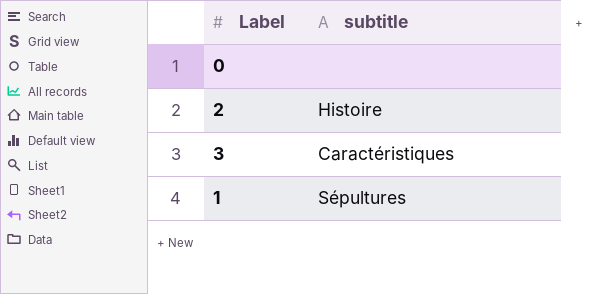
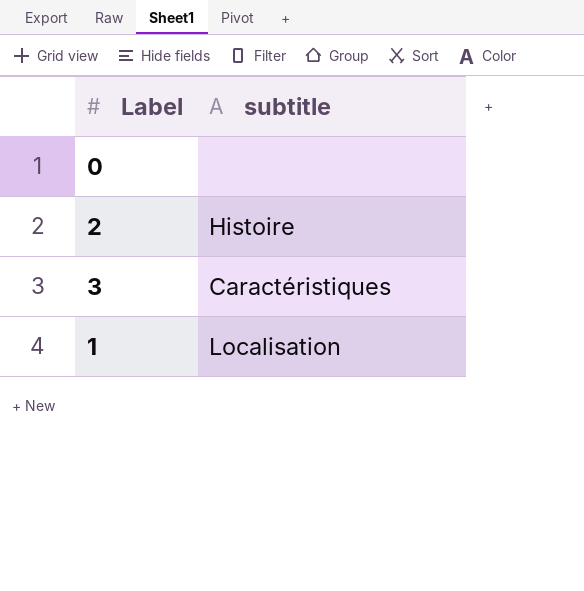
1 | subtitle: Sépultures -> Localisation

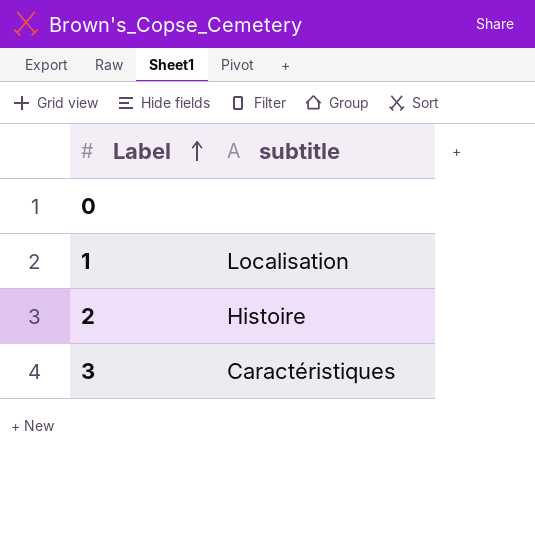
row order: none -> Label ascending

